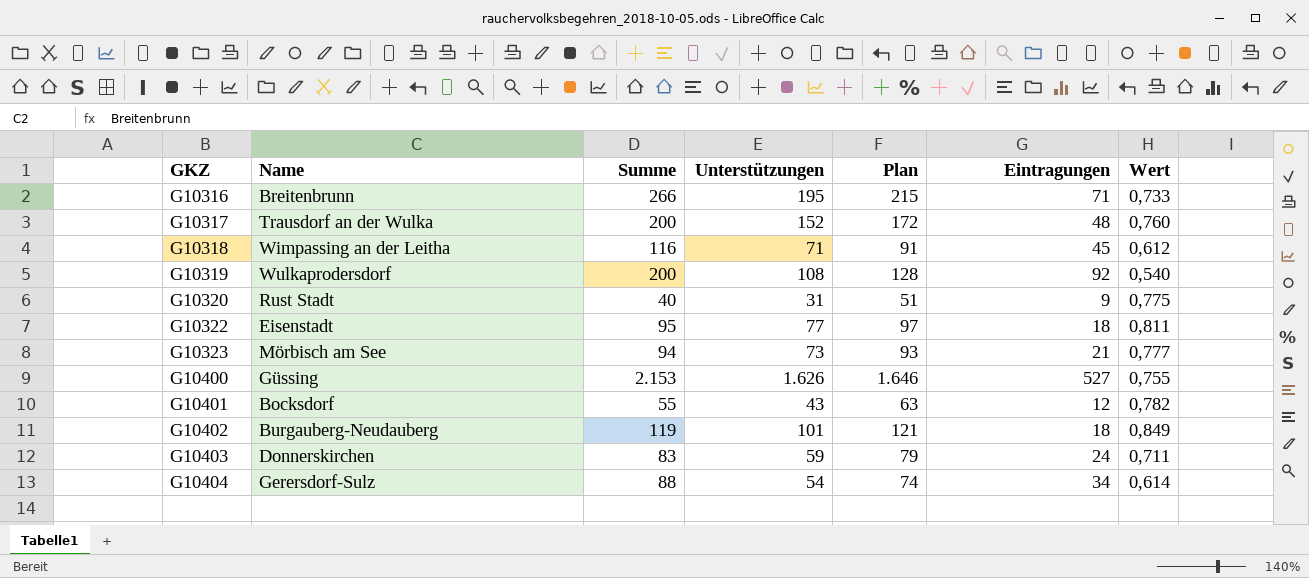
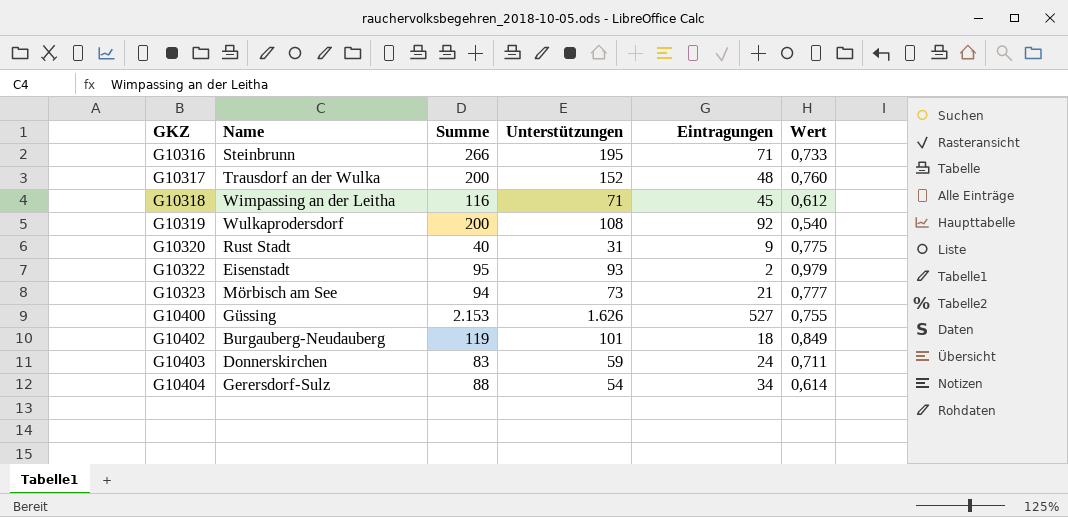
column Plan | formula: [Unterstützungen] + 20 -> none
row G10401: Bocksdorf | 55 | 43 | 63 | 12 | 0,782 -> none
G10316 | Name: Breitenbrunn -> Steinbrunn
G10322 | Unterstützungen: 77 -> 93
G10322 | Eintragungen: 18 -> 2
G10322 | Wert: 0,811 -> 0,979

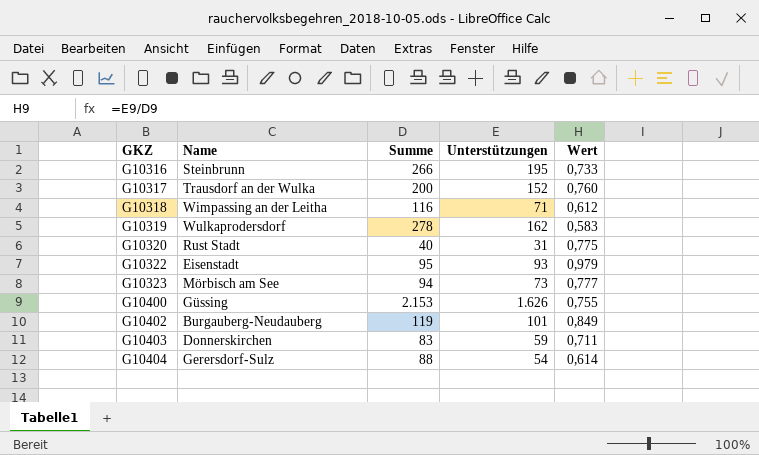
column Eintragungen | formula: [Summe] - [Unterstützungen] -> none
G10319 | Summe: 200 -> 278
G10319 | Unterstützungen: 108 -> 162
G10319 | Wert: 0,540 -> 0,583

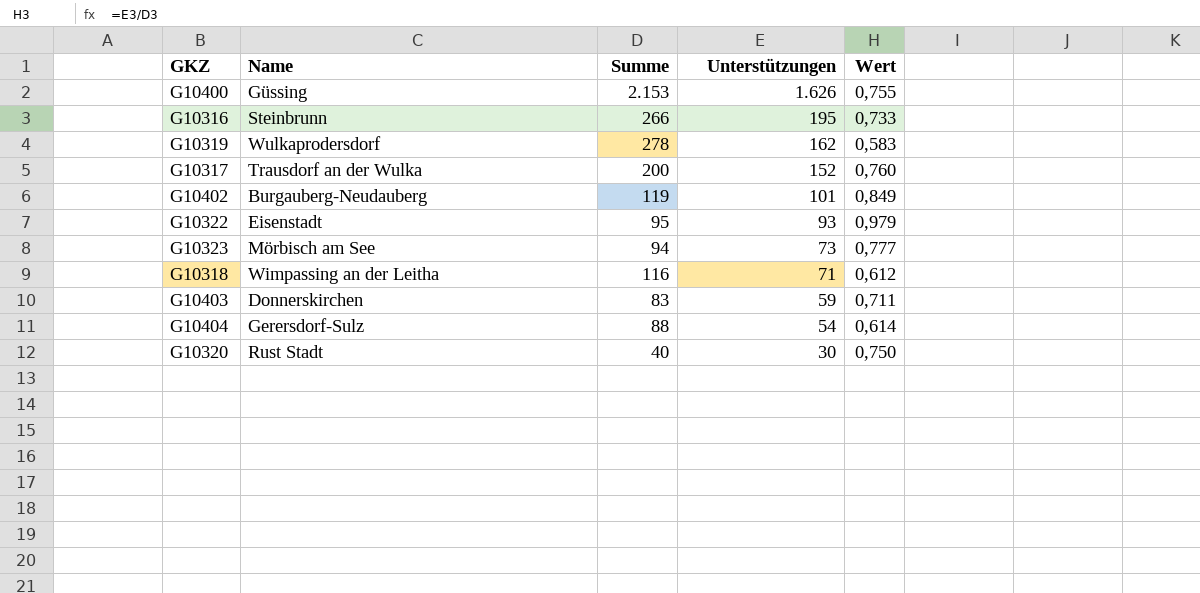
row order: GKZ ascending -> Unterstützungen descending
G10320 | Unterstützungen: 31 -> 30
G10320 | Wert: 0,775 -> 0,750

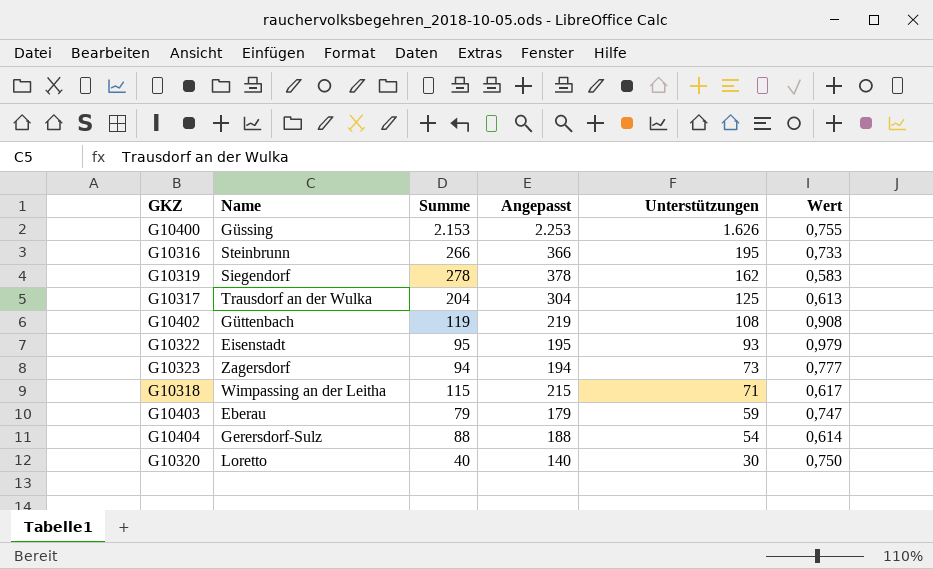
column Angepasst | formula: none -> [Summe] + 100
G10319 | Name: Wulkaprodersdorf -> Siegendorf
G10317 | Summe: 200 -> 204
G10317 | Unterstützungen: 152 -> 125
G10317 | Wert: 0,760 -> 0,613
G10402 | Name: Burgauberg-Neudauberg -> Güttenbach
G10402 | Unterstützungen: 101 -> 108
G10402 | Wert: 0,849 -> 0,908
G10323 | Name: Mörbisch am See -> Zagersdorf
G10318 | Summe: 116 -> 115
G10318 | Wert: 0,612 -> 0,617
G10403 | Name: Donnerskirchen -> Eberau
G10403 | Summe: 83 -> 79
G10403 | Wert: 0,711 -> 0,747
G10320 | Name: Rust Stadt -> Loretto

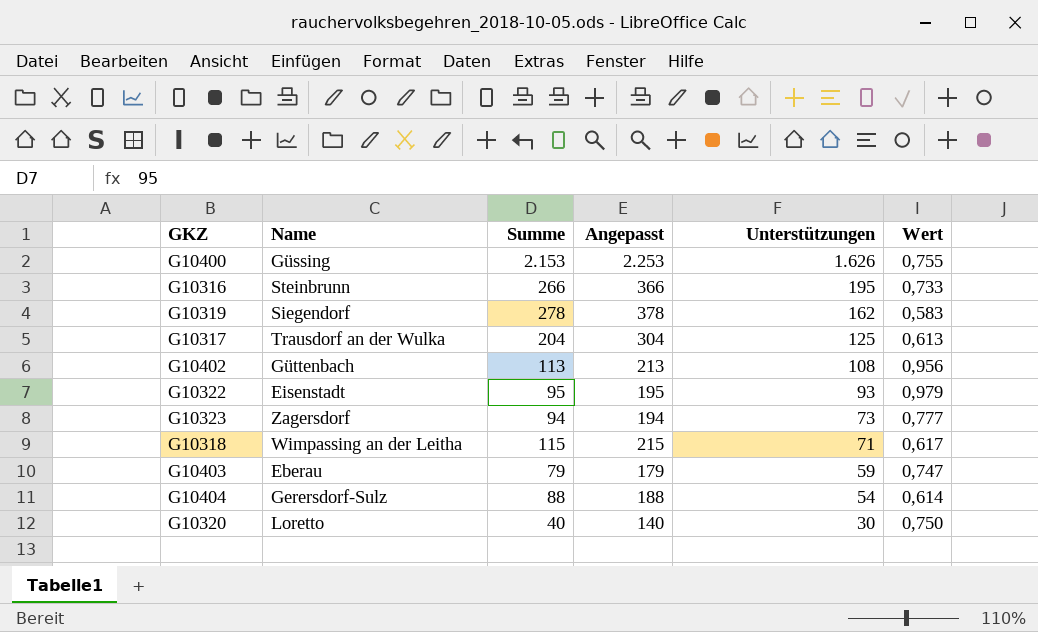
G10402 | Summe: 119 -> 113
G10402 | Angepasst: 219 -> 213
G10402 | Wert: 0,908 -> 0,956

